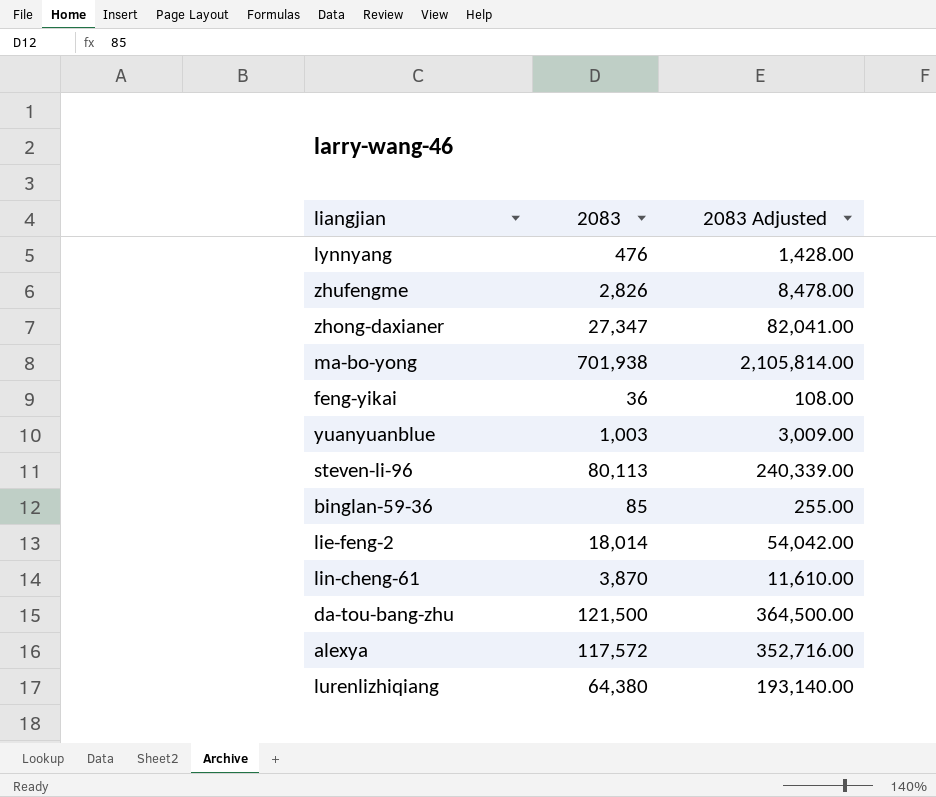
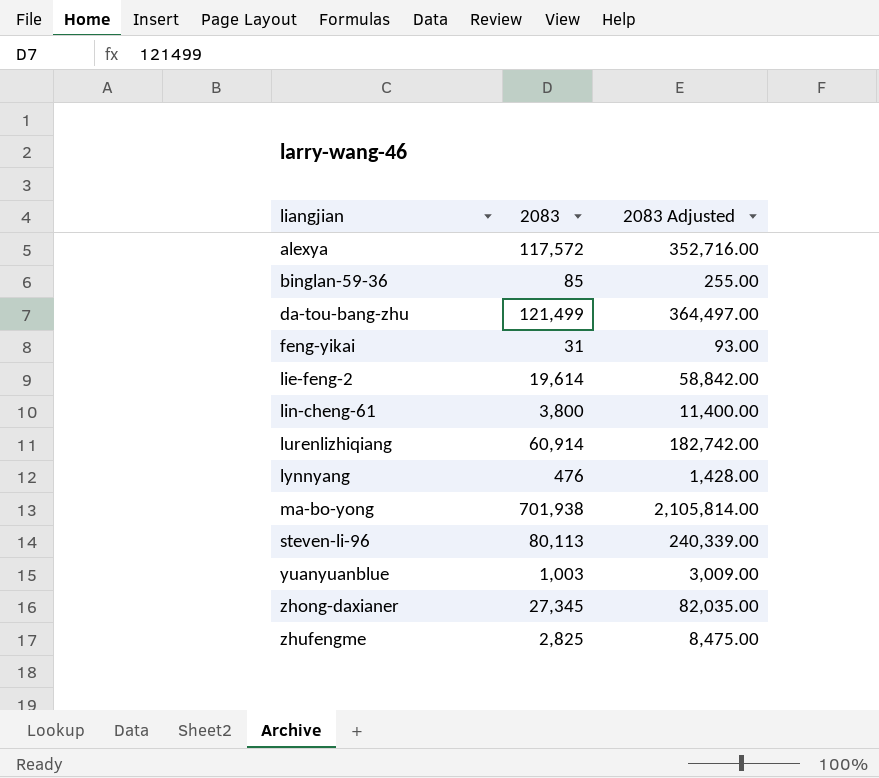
row order: none -> liangjian ascending
da-tou-bang-zhu | 2083: 121,500 -> 121,499
da-tou-bang-zhu | 2083 Adjusted: 364,500.00 -> 364,497.00
feng-yikai | 2083: 36 -> 31
feng-yikai | 2083 Adjusted: 108.00 -> 93.00
lie-feng-2 | 2083: 18,014 -> 19,614
lie-feng-2 | 2083 Adjusted: 54,042.00 -> 58,842.00
lin-cheng-61 | 2083: 3,870 -> 3,800
lin-cheng-61 | 2083 Adjusted: 11,610.00 -> 11,400.00
lurenlizhiqiang | 2083: 64,380 -> 60,914
lurenlizhiqiang | 2083 Adjusted: 193,140.00 -> 182,742.00
zhong-daxianer | 2083: 27,347 -> 27,345
zhong-daxianer | 2083 Adjusted: 82,041.00 -> 82,035.00
zhufengme | 2083: 2,826 -> 2,825
zhufengme | 2083 Adjusted: 8,478.00 -> 8,475.00

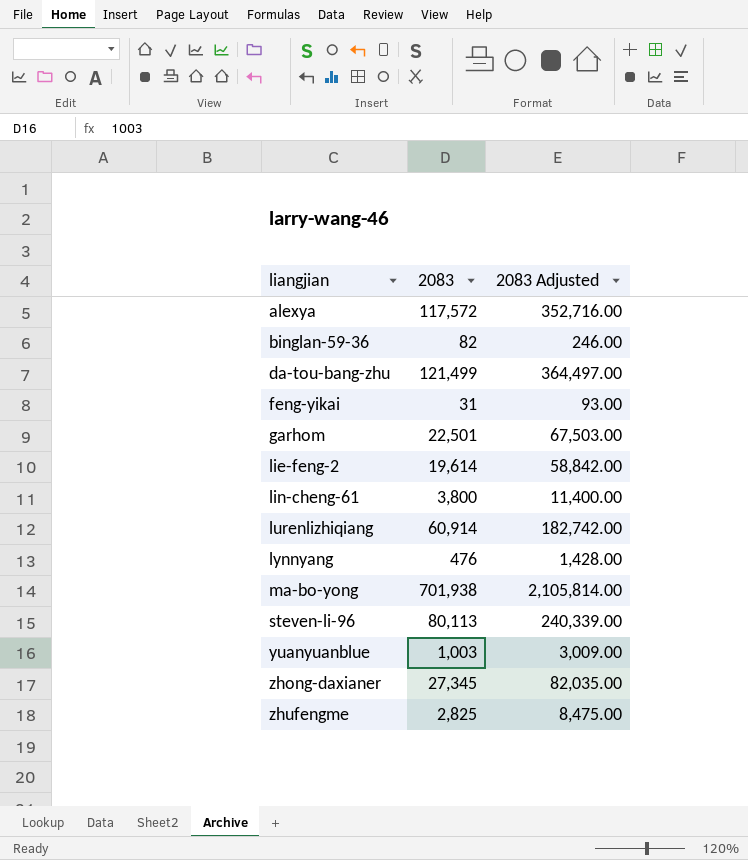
binglan-59-36 | 2083: 85 -> 82
binglan-59-36 | 2083 Adjusted: 255.00 -> 246.00
row garhom: none -> 22,501 | 67,503.00

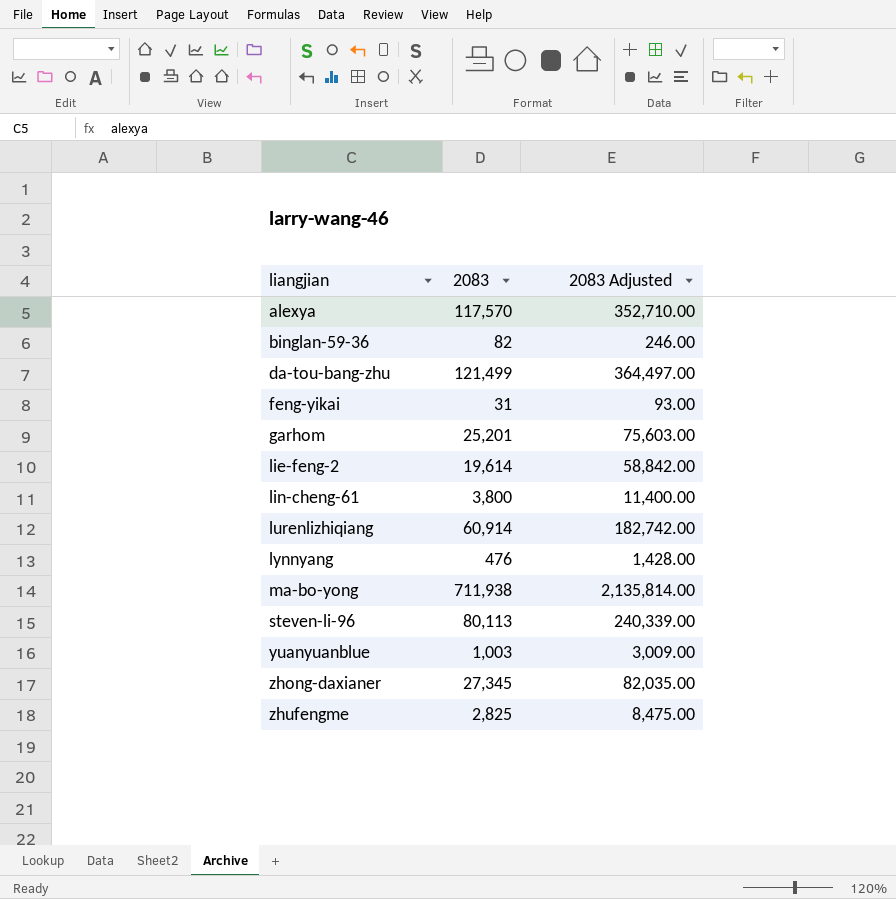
alexya | 2083: 117,572 -> 117,570
alexya | 2083 Adjusted: 352,716.00 -> 352,710.00
garhom | 2083: 22,501 -> 25,201
garhom | 2083 Adjusted: 67,503.00 -> 75,603.00
ma-bo-yong | 2083: 701,938 -> 711,938
ma-bo-yong | 2083 Adjusted: 2,105,814.00 -> 2,135,814.00

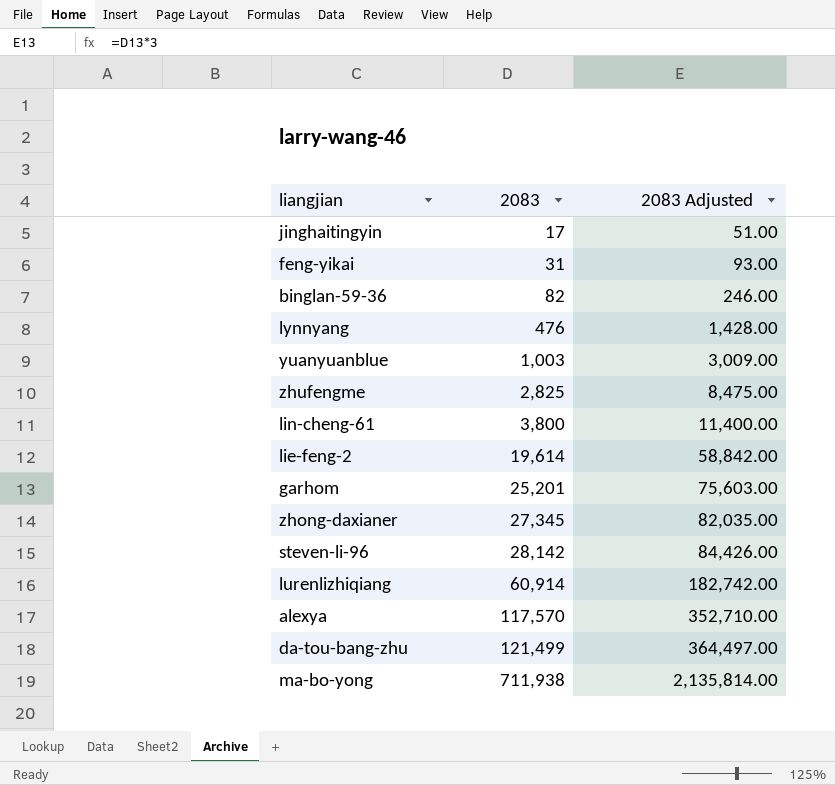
row order: liangjian ascending -> 2083 ascending
row jinghaitingyin: none -> 17 | 51.00
steven-li-96 | 2083: 80,113 -> 28,142
steven-li-96 | 2083 Adjusted: 240,339.00 -> 84,426.00

